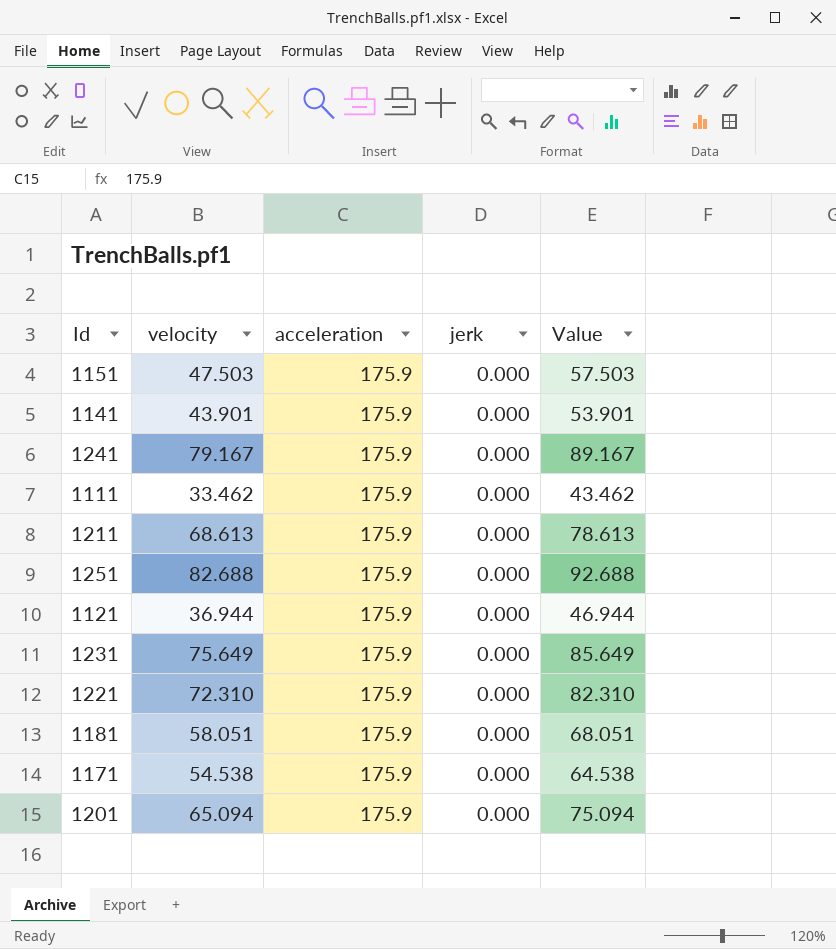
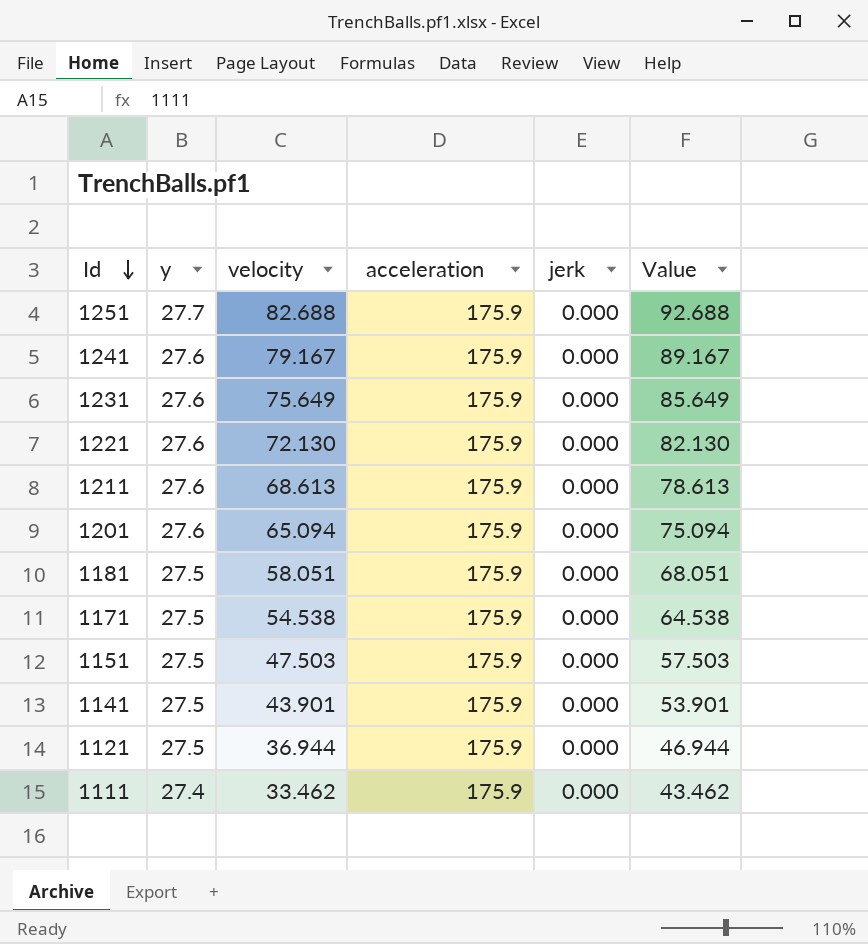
row order: none -> Id descending
column y | position: none -> 2
1221 | velocity: 72.310 -> 72.130
1221 | Value: 82.310 -> 82.130

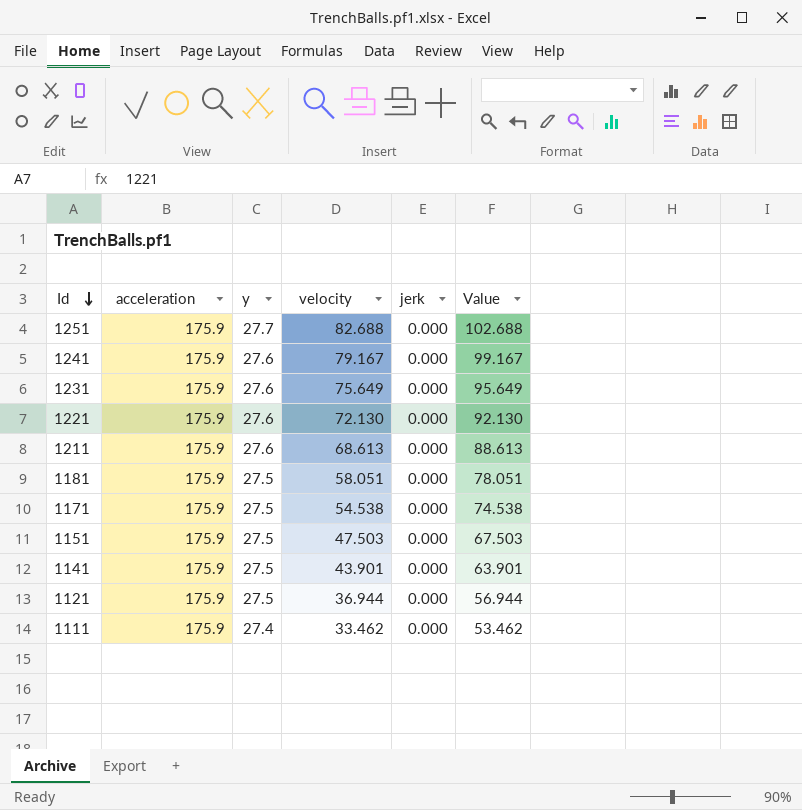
column acceleration | position: 4 -> 2
column Value | formula: [velocity] + 10 -> [velocity] + 20
row 1201: 27.6 | 65.094 | 175.9 | 0.000 | 75.094 -> none

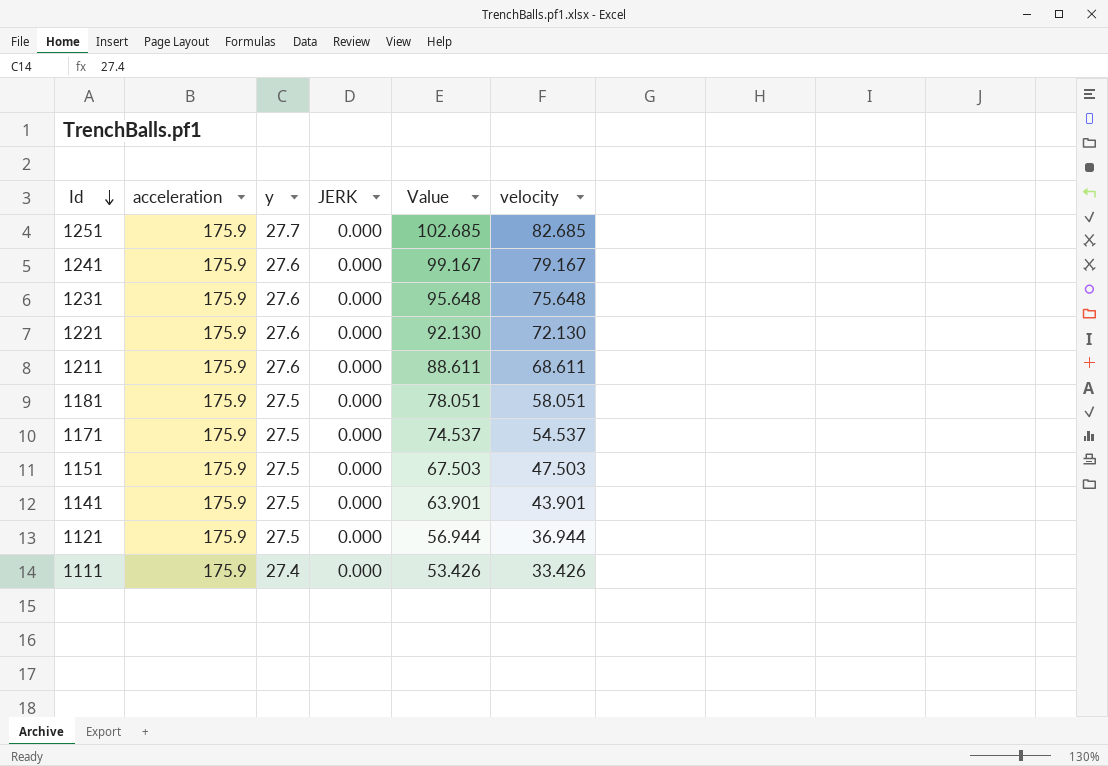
column name: jerk -> JERK
column velocity | position: 4 -> 6
1251 | Value: 102.688 -> 102.685
1251 | velocity: 82.688 -> 82.685
1231 | Value: 95.649 -> 95.648
1231 | velocity: 75.649 -> 75.648
1211 | Value: 88.613 -> 88.611
1211 | velocity: 68.613 -> 68.611
1171 | Value: 74.538 -> 74.537
1171 | velocity: 54.538 -> 54.537
1111 | Value: 53.462 -> 53.426
1111 | velocity: 33.462 -> 33.426

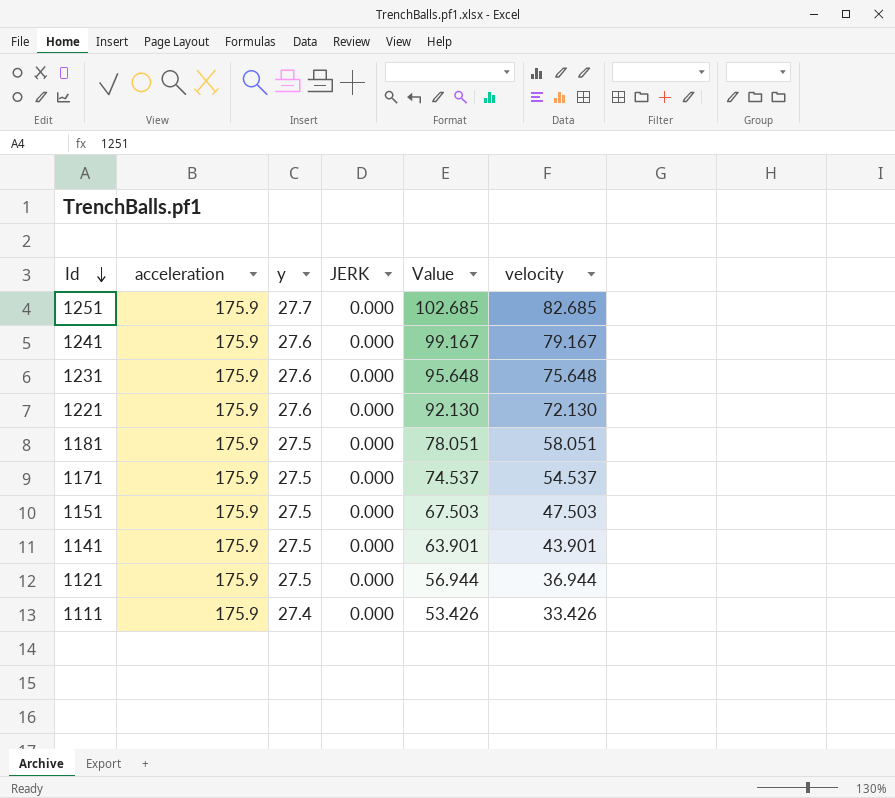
row 1211: 175.9 | 27.6 | 0.000 | 88.611 | 68.611 -> none

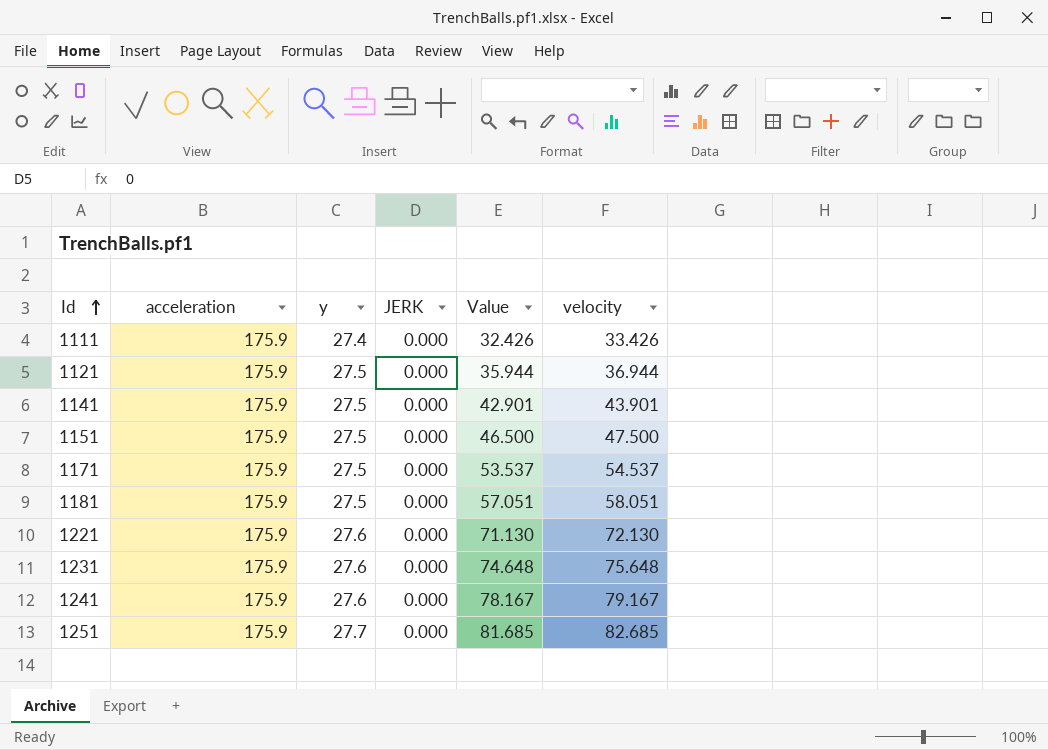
row order: Id descending -> Id ascending
column Value | formula: [velocity] + 20 -> [velocity] - 1
1151 | velocity: 47.503 -> 47.500

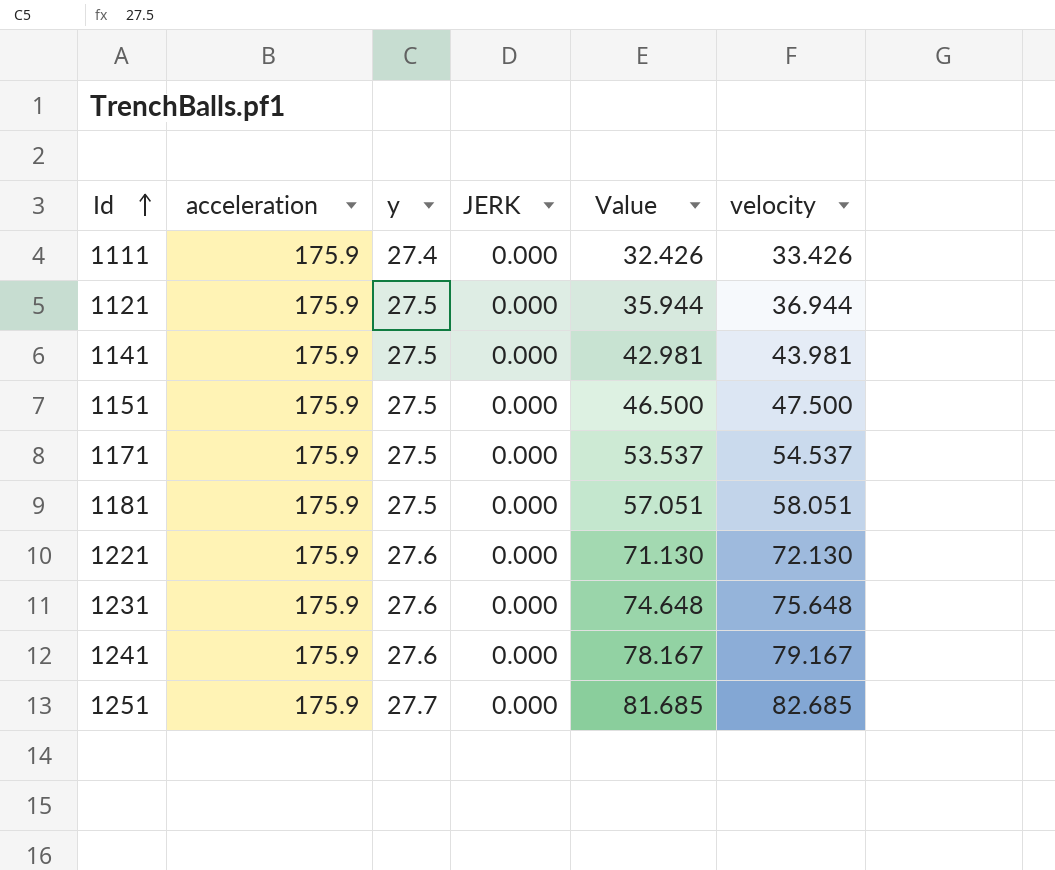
1141 | Value: 42.901 -> 42.981
1141 | velocity: 43.901 -> 43.981

